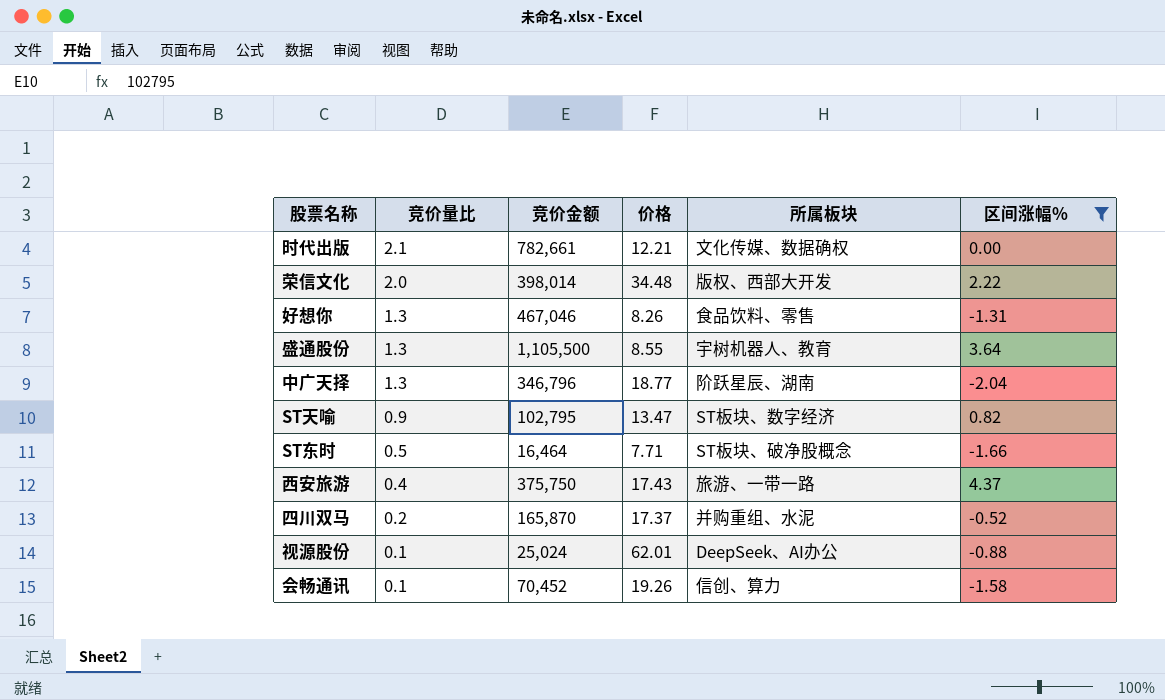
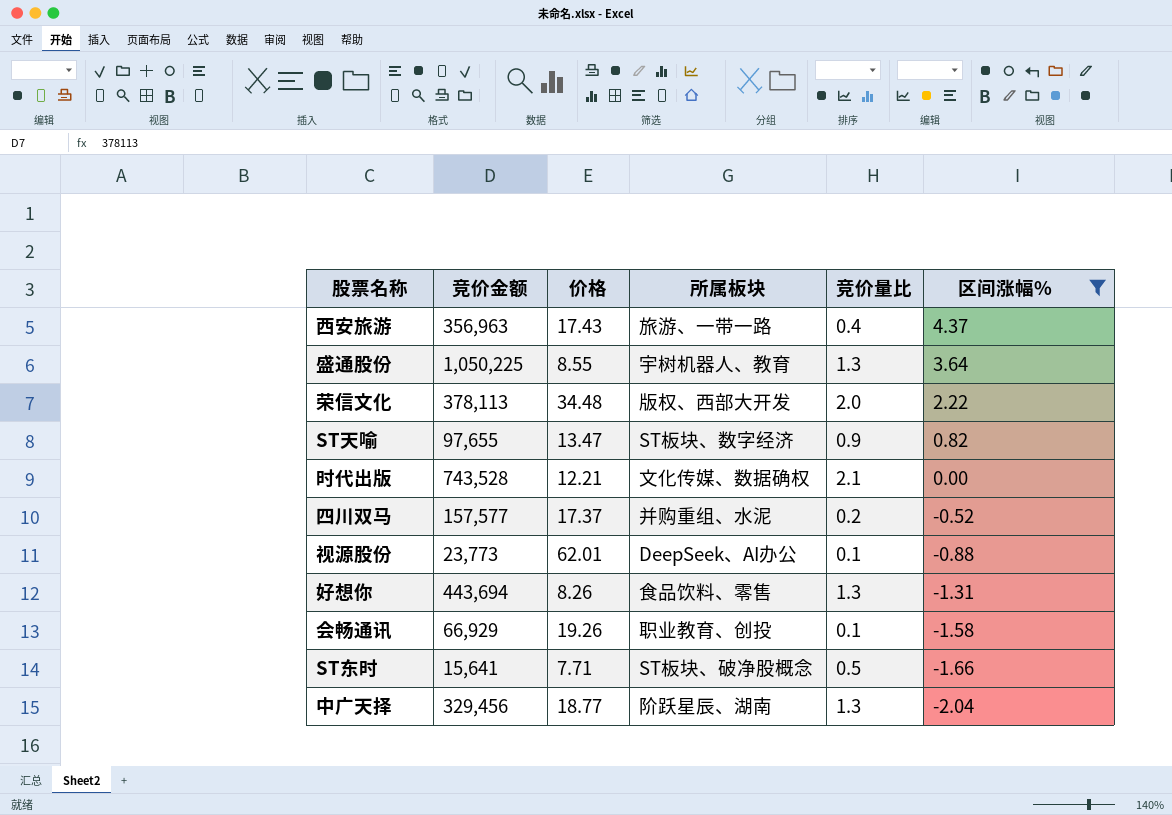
row order: 竞价量比 descending -> 区间涨幅% descending
column 竞价量比 | position: 2 -> 5
西安旅游 | 竞价金额: 375,750 -> 356,963
盛通股份 | 竞价金额: 1,105,500 -> 1,050,225
荣信文化 | 竞价金额: 398,014 -> 378,113
ST天喻 | 竞价金额: 102,795 -> 97,655
时代出版 | 竞价金额: 782,661 -> 743,528
四川双马 | 竞价金额: 165,870 -> 157,577
视源股份 | 竞价金额: 25,024 -> 23,773
好想你 | 竞价金额: 467,046 -> 443,694
会畅通讯 | 竞价金额: 70,452 -> 66,929
会畅通讯 | 所属板块: 信创、算力 -> 职业教育、创投
ST东时 | 竞价金额: 16,464 -> 15,641
中广天择 | 竞价金额: 346,796 -> 329,456

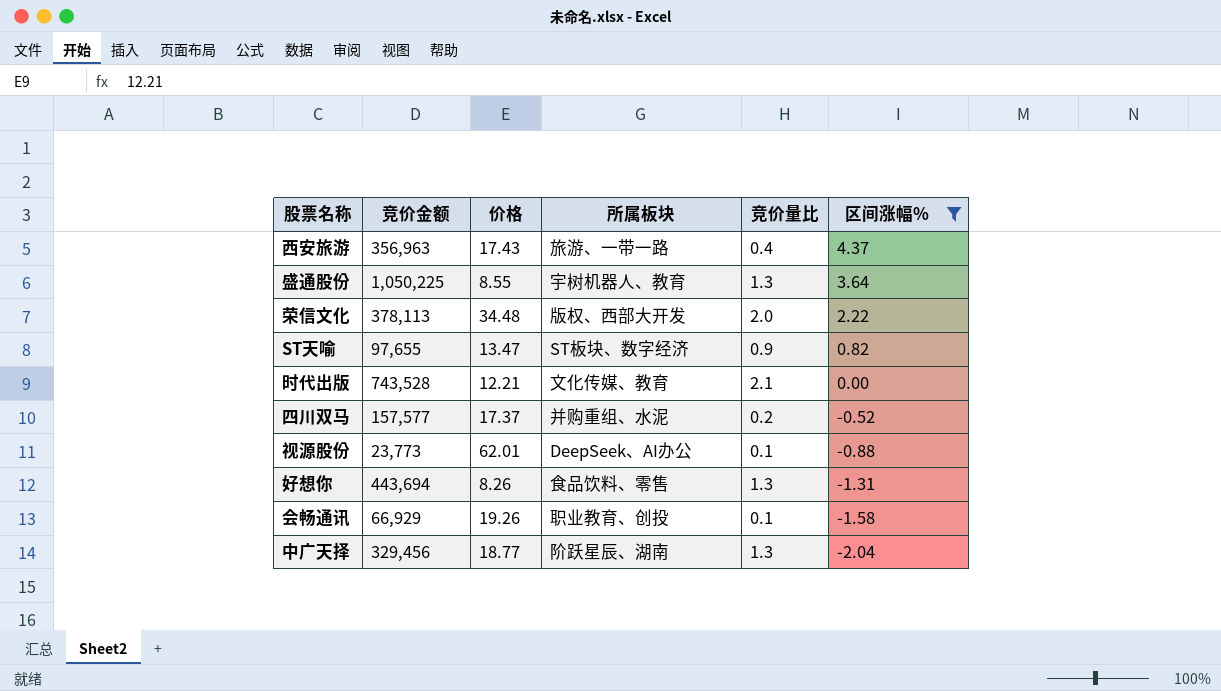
row ST东时: 15,641 | 7.71 | ST板块、破净股概念 | 0.5 | -1.66 -> none
时代出版 | 所属板块: 文化传媒、数据确权 -> 文化传媒、教育

